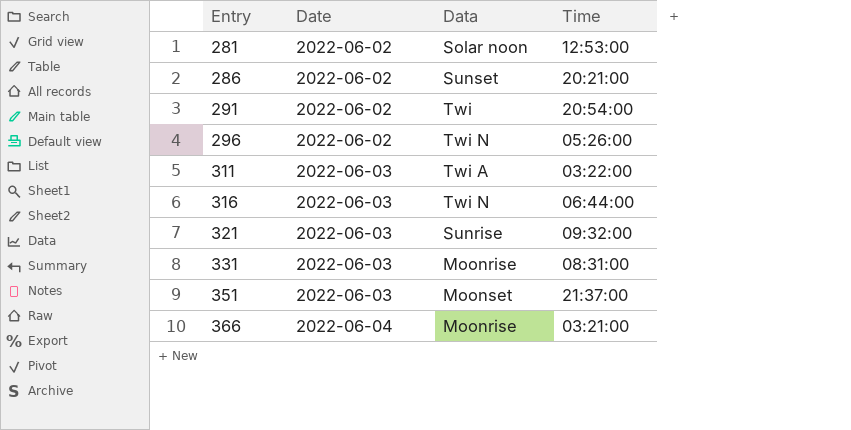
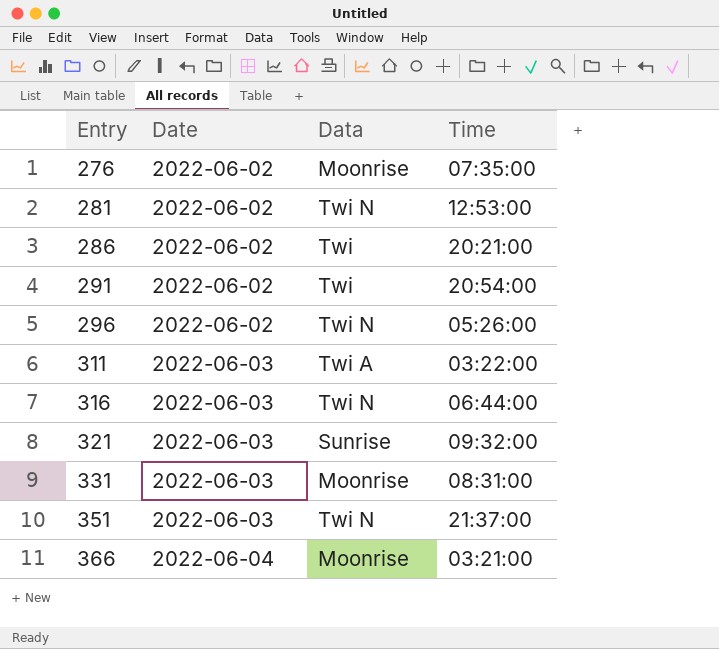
row 276: none -> 2022-06-02 | Moonrise | 07:35:00
281 | Data: Solar noon -> Twi N
286 | Data: Sunset -> Twi
351 | Data: Moonset -> Twi N

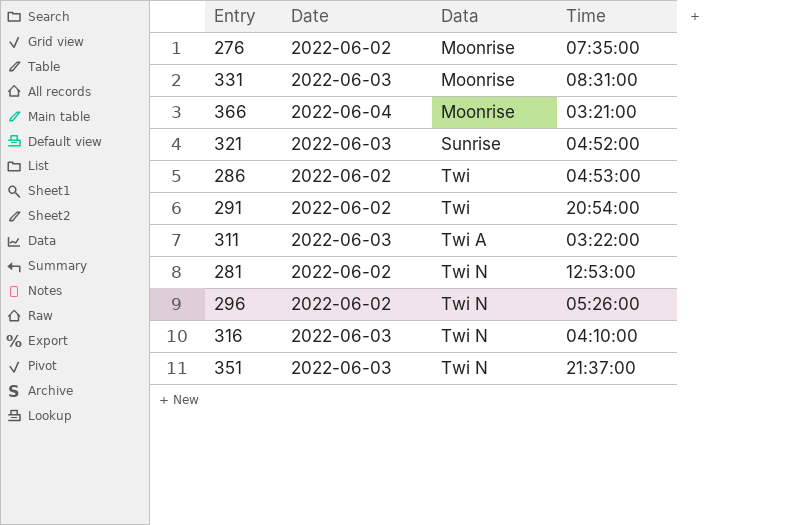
row order: Entry ascending -> Data ascending
321 | Time: 09:32:00 -> 04:52:00
286 | Time: 20:21:00 -> 04:53:00
316 | Time: 06:44:00 -> 04:10:00

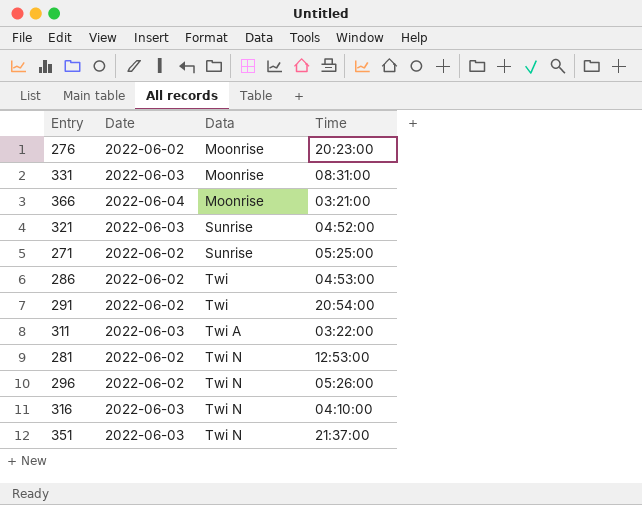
276 | Time: 07:35:00 -> 20:23:00
row 271: none -> 2022-06-02 | Sunrise | 05:25:00

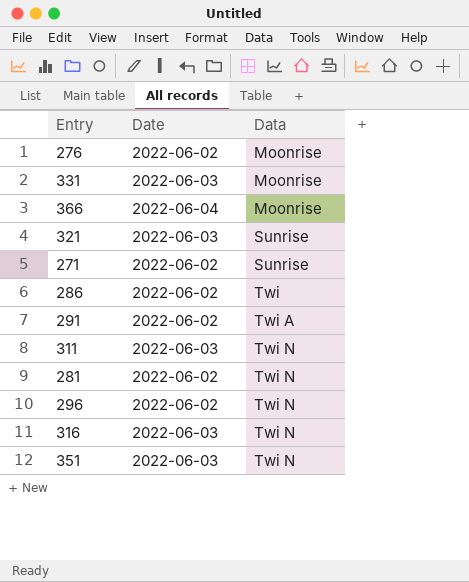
column Time | position: 4 -> none
291 | Data: Twi -> Twi A
311 | Data: Twi A -> Twi N

